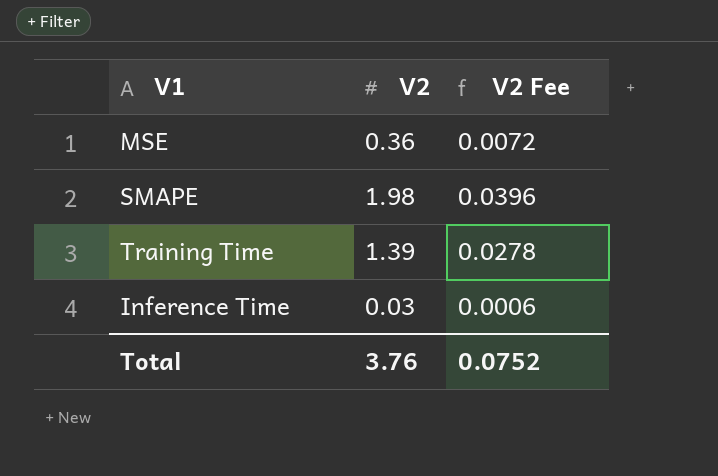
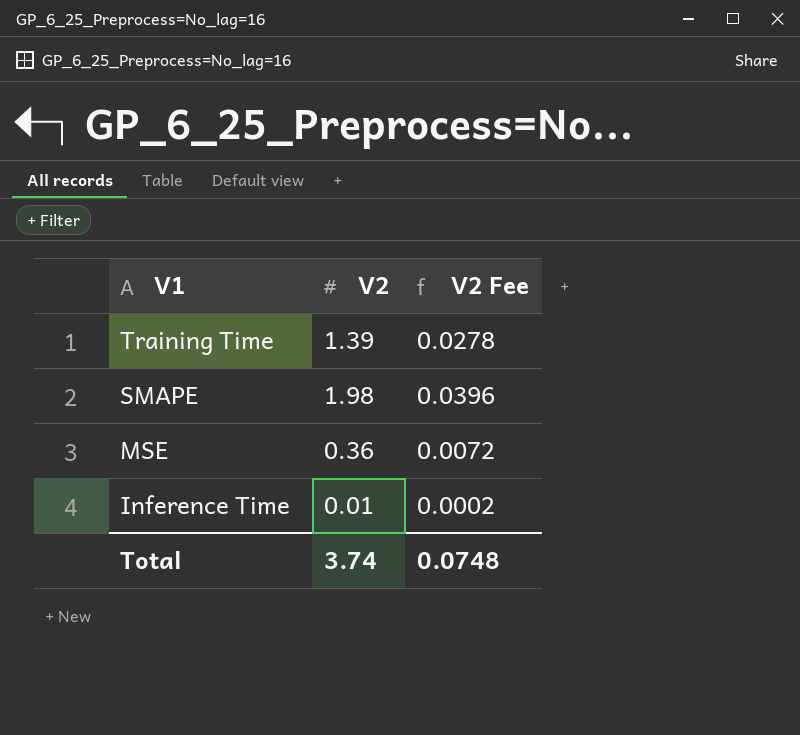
row order: none -> V1 descending
Inference Time | V2: 0.03 -> 0.01
Inference Time | V2 Fee: 0.0006 -> 0.0002
Total | V2: 3.76 -> 3.74
Total | V2 Fee: 0.0752 -> 0.0748

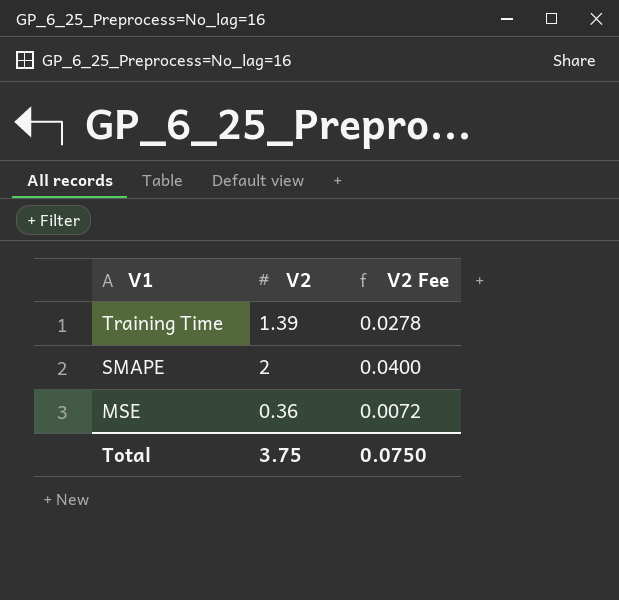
row Inference Time: 0.01 | 0.0002 -> none
SMAPE | V2: 1.98 -> 2
SMAPE | V2 Fee: 0.0396 -> 0.0400
Total | V2: 3.74 -> 3.75
Total | V2 Fee: 0.0748 -> 0.0750

